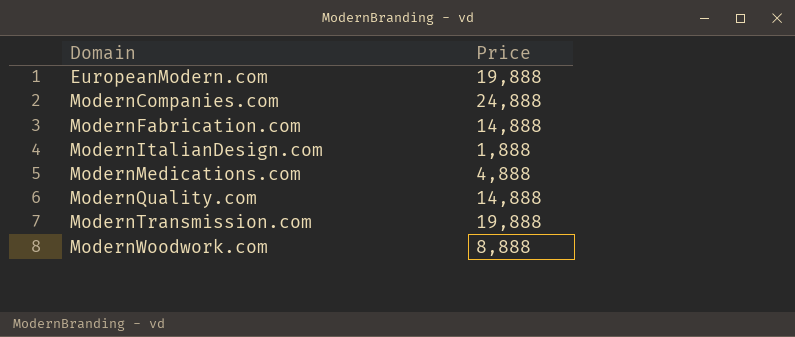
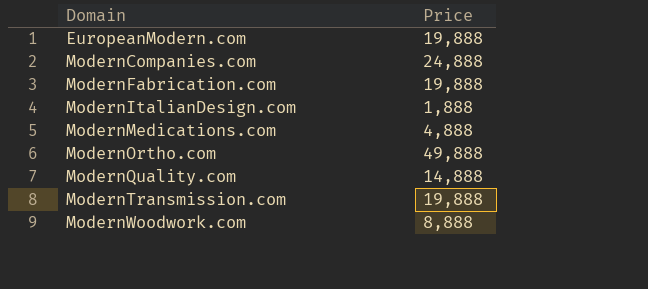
ModernFabrication.com | Price: 14,888 -> 19,888
row ModernOrtho.com: none -> 49,888

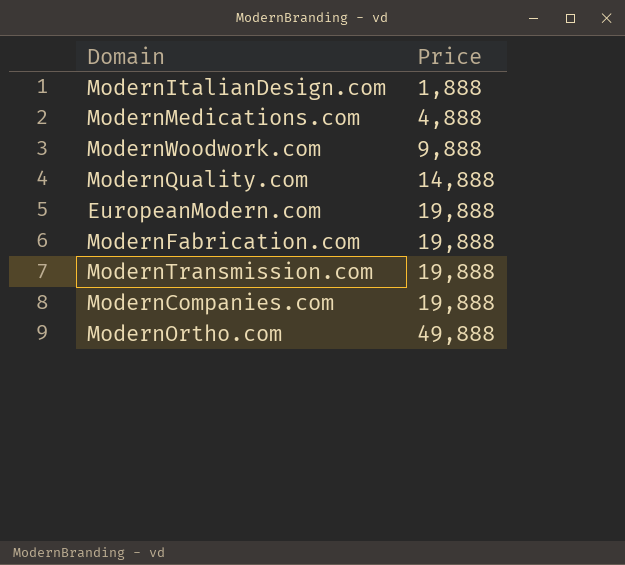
row order: Domain ascending -> Price ascending
ModernWoodwork.com | Price: 8,888 -> 9,888
ModernCompanies.com | Price: 24,888 -> 19,888

